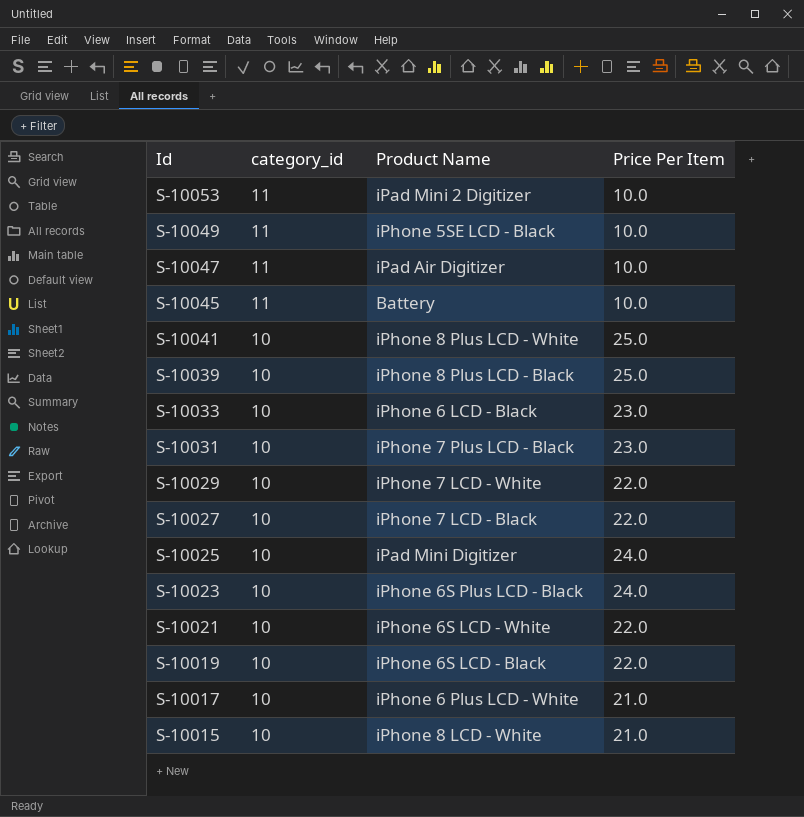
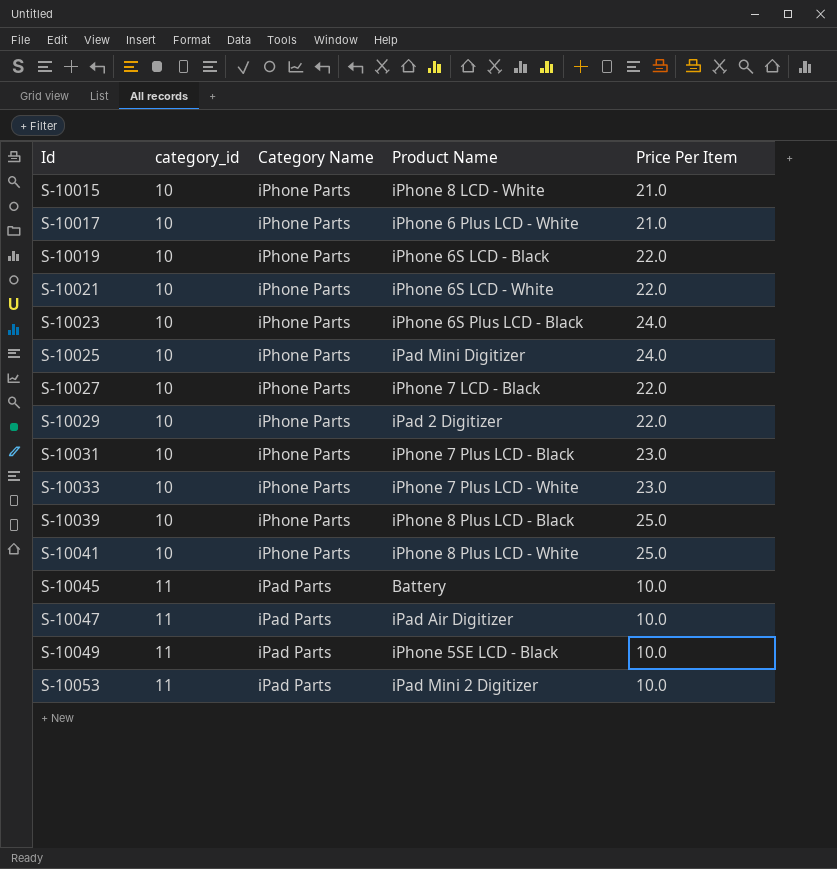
row order: Id descending -> Id ascending
column Category Name | position: none -> 3
S-10029 | Product Name: iPhone 7 LCD - White -> iPad 2 Digitizer
S-10033 | Product Name: iPhone 6 LCD - Black -> iPhone 7 Plus LCD - White

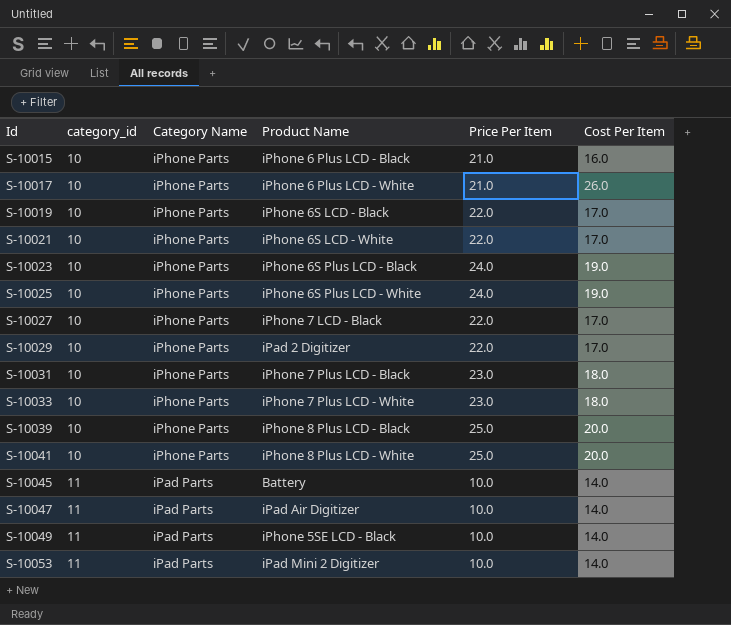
column Cost Per Item | position: none -> 6
S-10015 | Product Name: iPhone 8 LCD - White -> iPhone 6 Plus LCD - Black
S-10025 | Product Name: iPad Mini Digitizer -> iPhone 6S Plus LCD - White

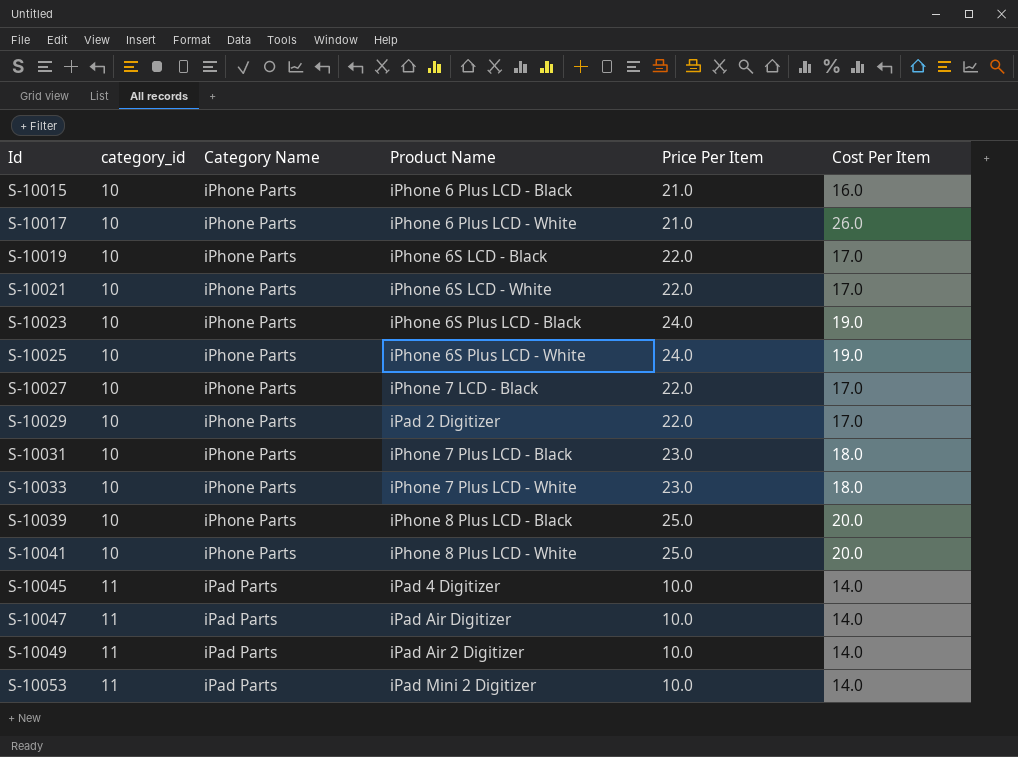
S-10045 | Product Name: Battery -> iPad 4 Digitizer
S-10049 | Product Name: iPhone 5SE LCD - Black -> iPad Air 2 Digitizer

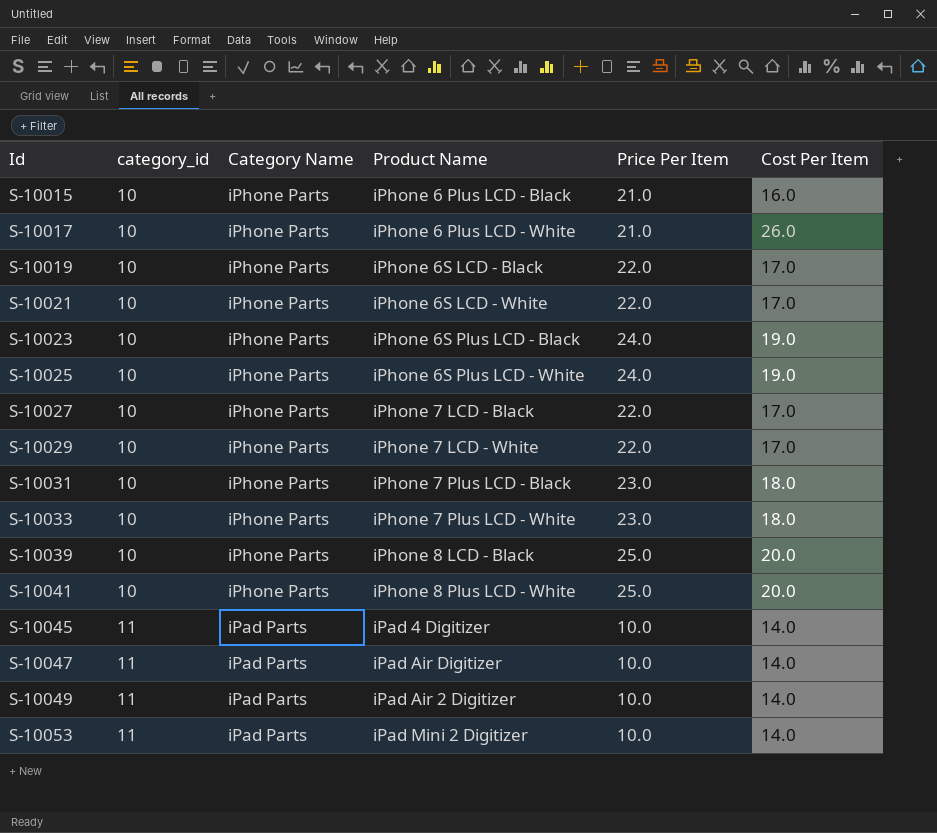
S-10029 | Product Name: iPad 2 Digitizer -> iPhone 7 LCD - White
S-10039 | Product Name: iPhone 8 Plus LCD - Black -> iPhone 8 LCD - Black

